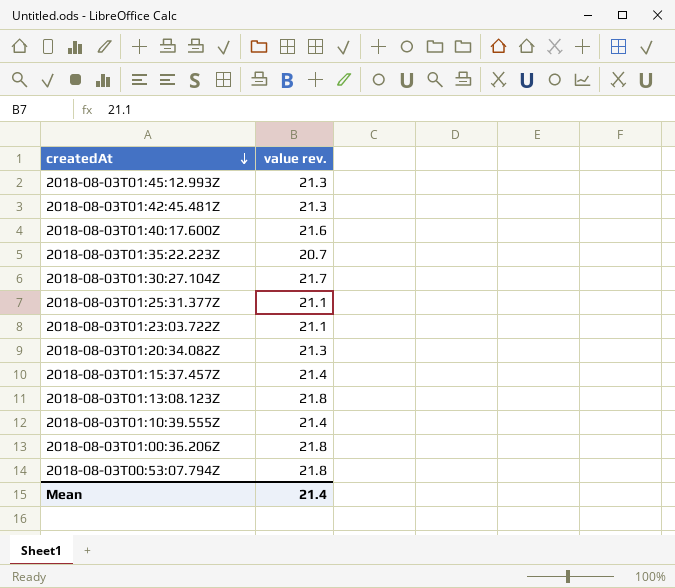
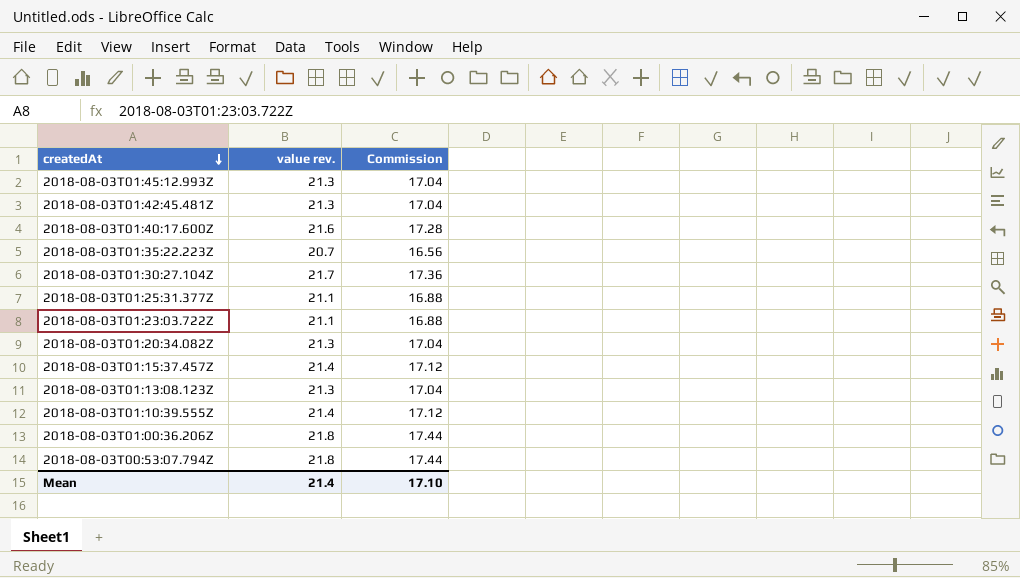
column Commission | formula: none -> [value rev.] * 0.8
2018-08-03T01:13:08.123Z | value rev.: 21.8 -> 21.3

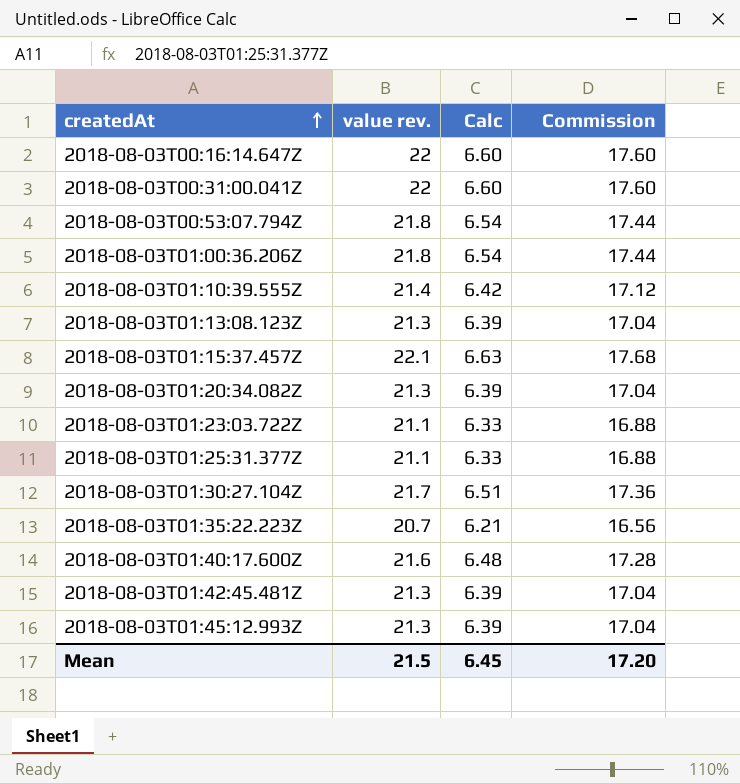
row order: createdAt descending -> createdAt ascending
column Calc | formula: none -> [value rev.] * 0.3
row 2018-08-03T00:16:14.647Z: none -> 22 | 6.60 | 17.60
row 2018-08-03T00:31:00.041Z: none -> 22 | 6.60 | 17.60
2018-08-03T01:15:37.457Z | value rev.: 21.4 -> 22.1
2018-08-03T01:15:37.457Z | Commission: 17.12 -> 17.68
Mean | value rev.: 21.4 -> 21.5
Mean | Commission: 17.10 -> 17.20

